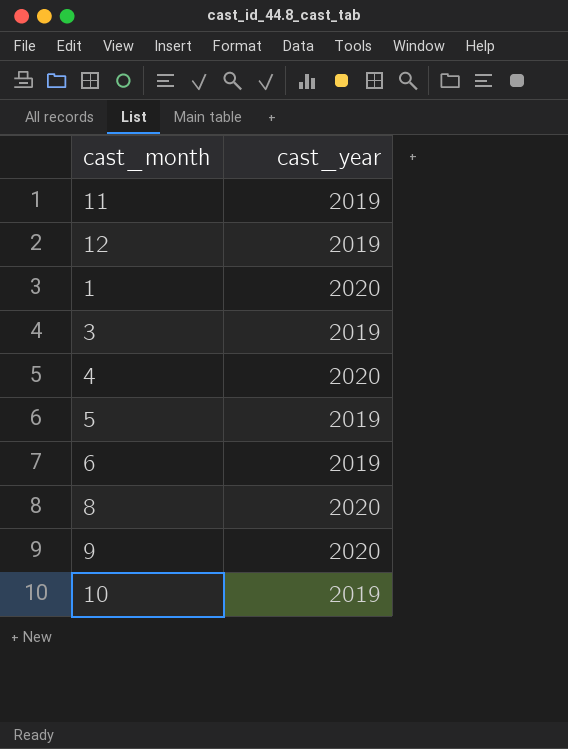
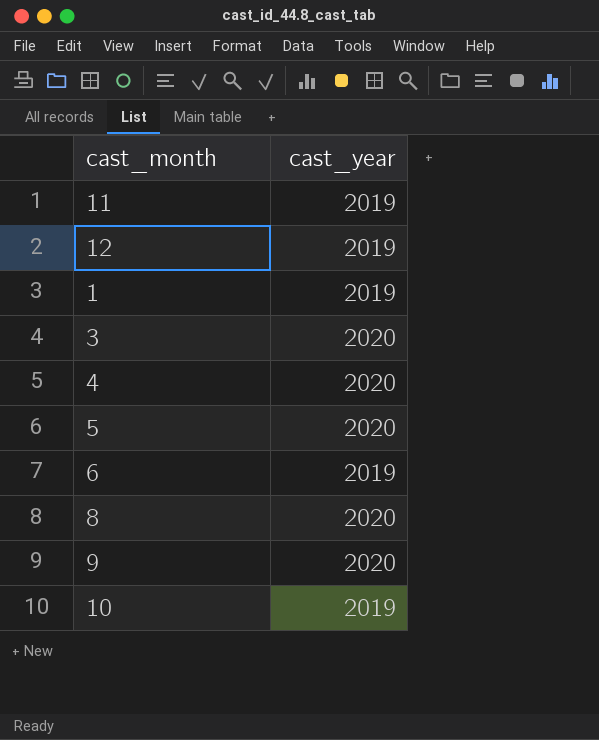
1 | cast_year: 2020 -> 2019
3 | cast_year: 2019 -> 2020
5 | cast_year: 2019 -> 2020

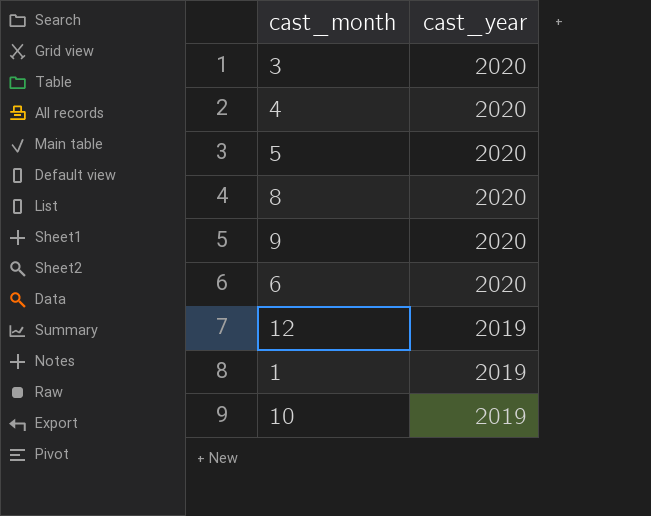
row order: none -> cast_year descending
row 11: 2019 -> none
6 | cast_year: 2019 -> 2020

